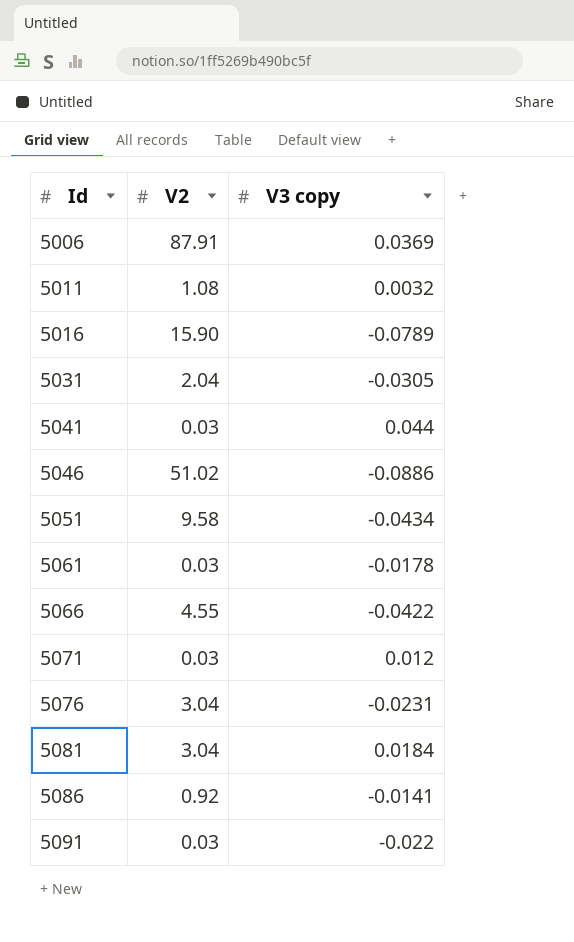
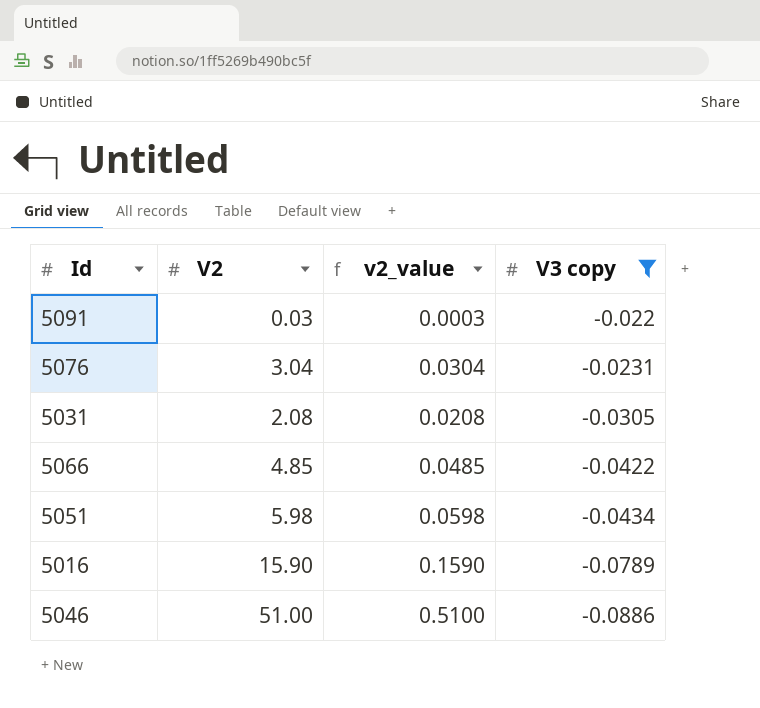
filter: none -> V3 copy <= -0.022
row order: Id ascending -> V3 copy descending
column v2_value | formula: none -> [V2] * 0.01
5031 | V2: 2.04 -> 2.08
5066 | V2: 4.55 -> 4.85
5051 | V2: 9.58 -> 5.98
5046 | V2: 51.02 -> 51.00

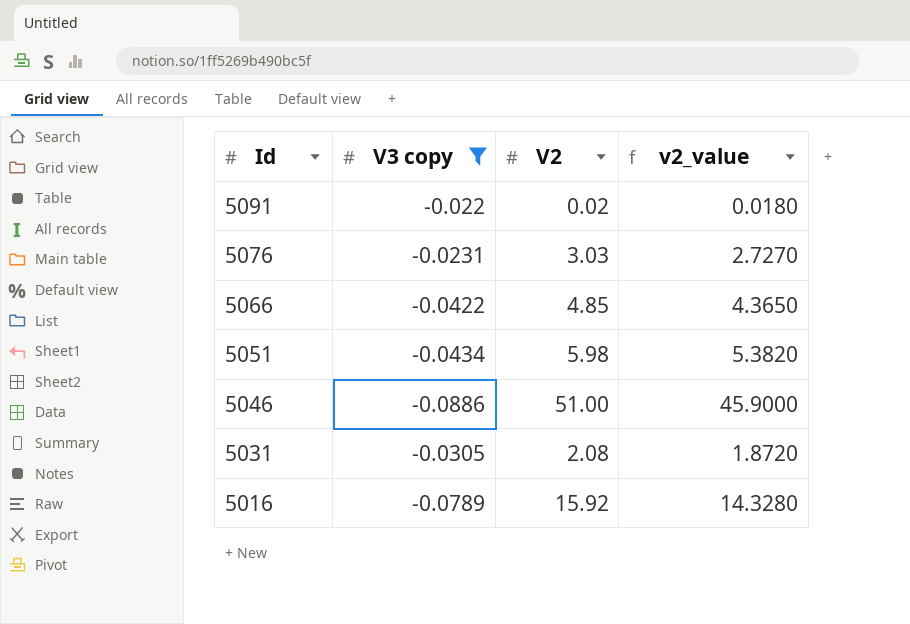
row order: V3 copy descending -> Id descending
column V3 copy | position: 4 -> 2
column v2_value | formula: [V2] * 0.01 -> [V2] * 0.9
5091 | V2: 0.03 -> 0.02
5076 | V2: 3.04 -> 3.03
5016 | V2: 15.90 -> 15.92

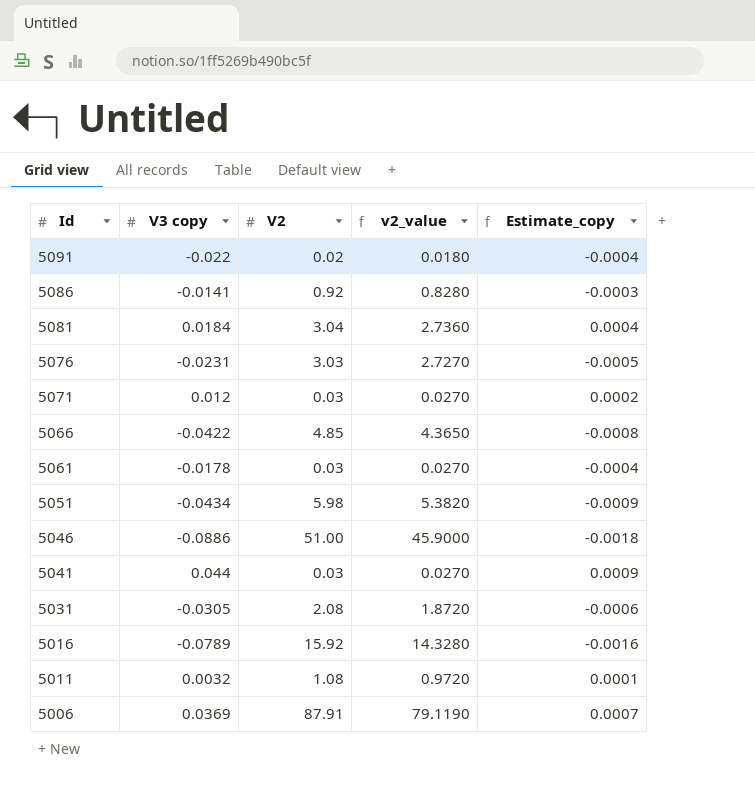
filter: V3 copy <= -0.022 -> none
column Estimate_copy | formula: none -> [V3 copy] * 0.02

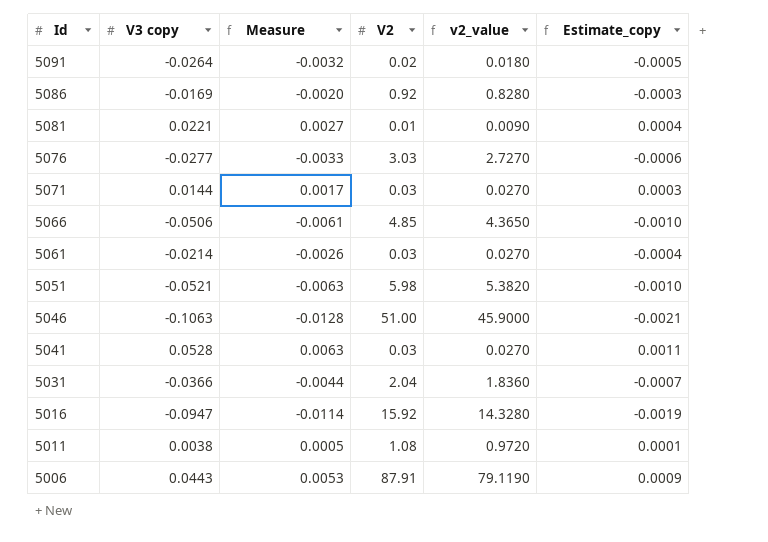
column Measure | formula: none -> [V3 copy] * 0.12
5091 | V3 copy: -0.022 -> -0.0264
5091 | Estimate_copy: -0.0004 -> -0.0005
5086 | V3 copy: -0.0141 -> -0.0169
5081 | V3 copy: 0.0184 -> 0.0221
5081 | V2: 3.04 -> 0.01
5081 | v2_value: 2.7360 -> 0.0090
5076 | V3 copy: -0.0231 -> -0.0277
5076 | Estimate_copy: -0.0005 -> -0.0006
5071 | V3 copy: 0.012 -> 0.0144
5071 | Estimate_copy: 0.0002 -> 0.0003
5066 | V3 copy: -0.0422 -> -0.0506
5066 | Estimate_copy: -0.0008 -> -0.0010
5061 | V3 copy: -0.0178 -> -0.0214
5051 | V3 copy: -0.0434 -> -0.0521
5051 | Estimate_copy: -0.0009 -> -0.0010
5046 | V3 copy: -0.0886 -> -0.1063
5046 | Estimate_copy: -0.0018 -> -0.0021
5041 | V3 copy: 0.044 -> 0.0528
5041 | Estimate_copy: 0.0009 -> 0.0011
5031 | V3 copy: -0.0305 -> -0.0366
5031 | V2: 2.08 -> 2.04
5031 | v2_value: 1.8720 -> 1.8360
5031 | Estimate_copy: -0.0006 -> -0.0007
5016 | V3 copy: -0.0789 -> -0.0947
5016 | Estimate_copy: -0.0016 -> -0.0019
5011 | V3 copy: 0.0032 -> 0.0038
5006 | V3 copy: 0.0369 -> 0.0443
5006 | Estimate_copy: 0.0007 -> 0.0009

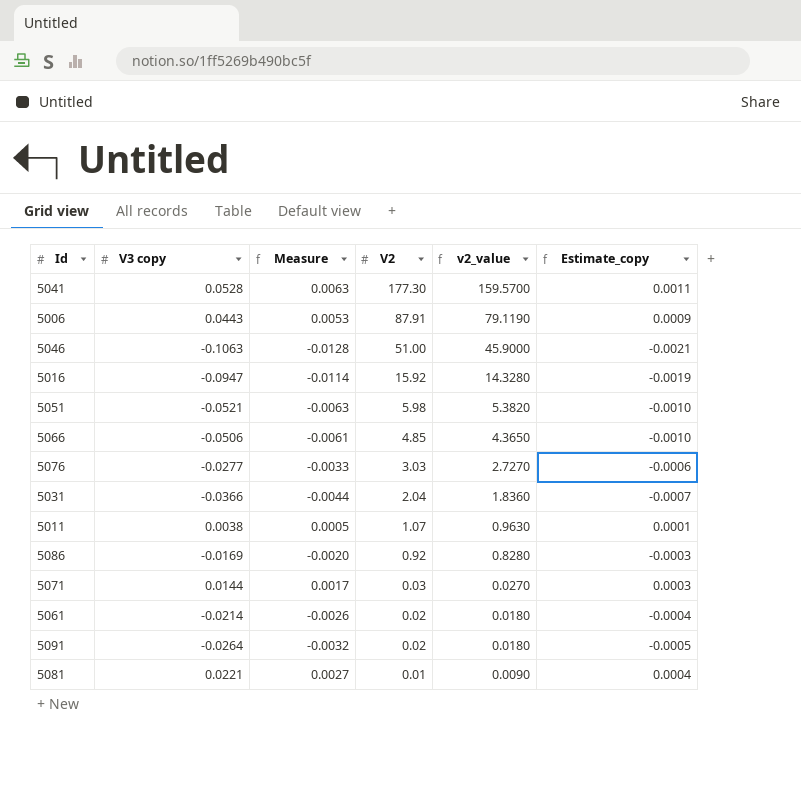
row order: Id descending -> V2 descending
5041 | V2: 0.03 -> 177.30
5041 | v2_value: 0.0270 -> 159.5700
5011 | V2: 1.08 -> 1.07
5011 | v2_value: 0.9720 -> 0.9630
5061 | V2: 0.03 -> 0.02
5061 | v2_value: 0.0270 -> 0.0180

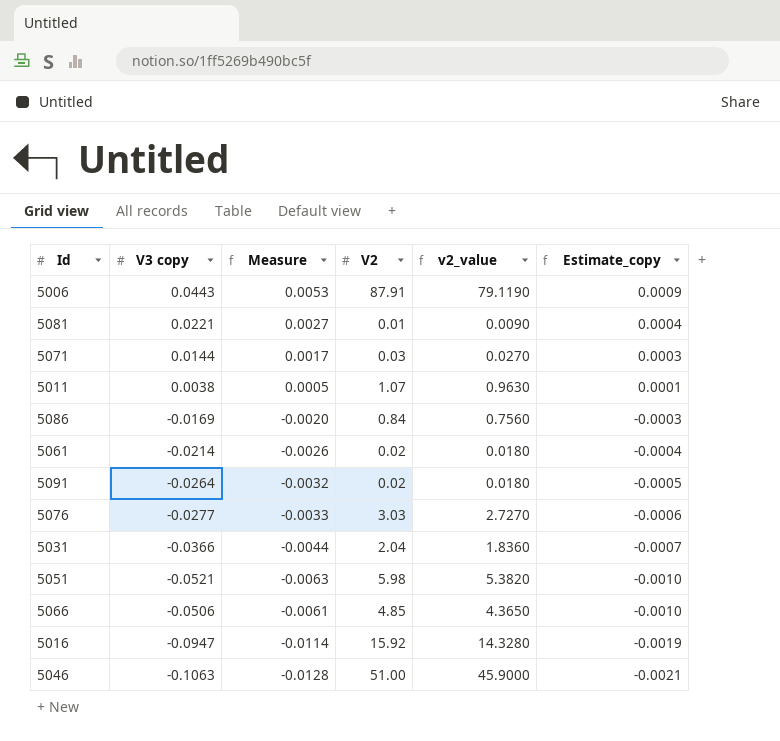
row order: V2 descending -> Estimate_copy descending
row 5041: 0.0528 | 0.0063 | 177.30 | 159.5700 | 0.0011 -> none
5086 | V2: 0.92 -> 0.84
5086 | v2_value: 0.8280 -> 0.7560

